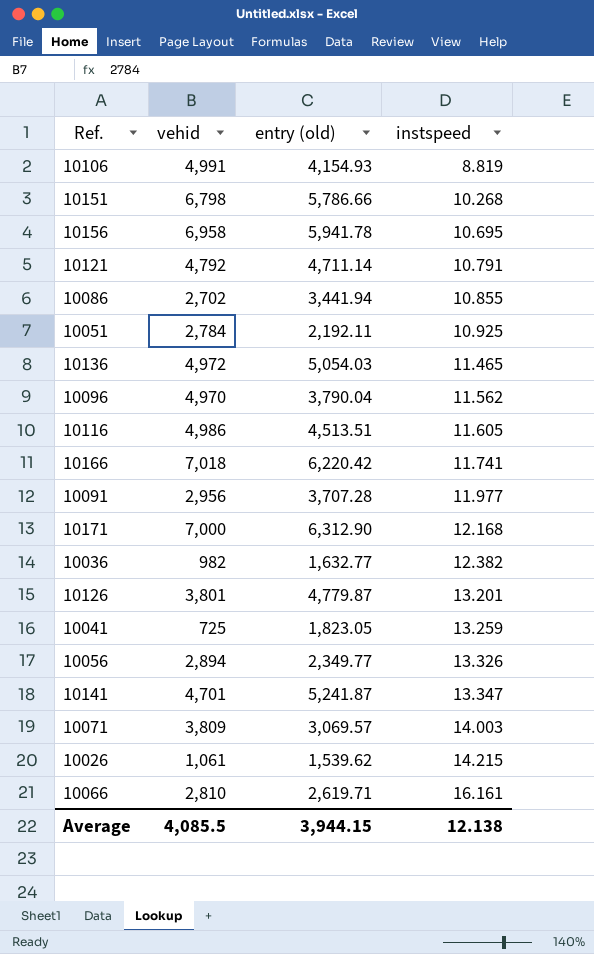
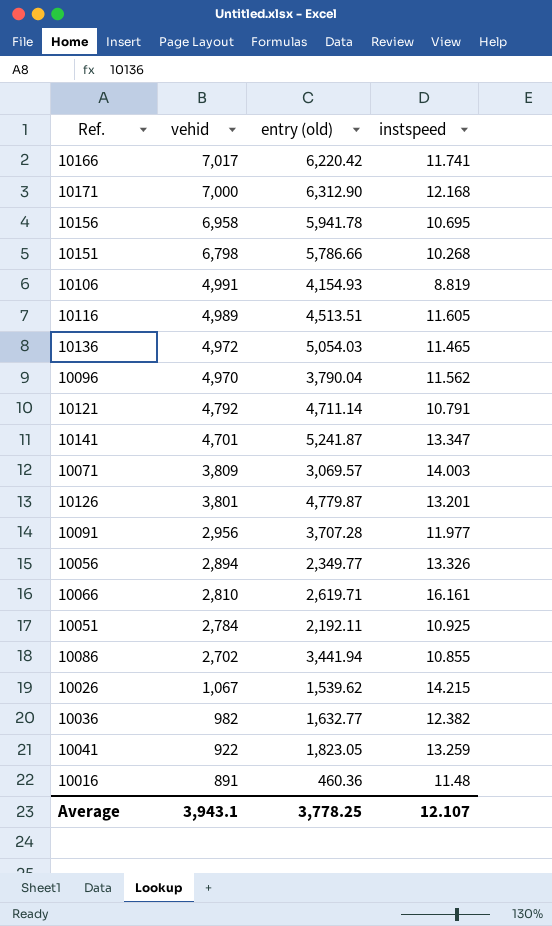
row order: instspeed ascending -> vehid descending
10166 | vehid: 7,018 -> 7,017
10116 | vehid: 4,986 -> 4,989
10026 | vehid: 1,061 -> 1,067
10041 | vehid: 725 -> 922
row 10016: none -> 891 | 460.36 | 11.48
Average | vehid: 4,085.5 -> 3,943.1
Average | entry (old): 3,944.15 -> 3,778.25
Average | instspeed: 12.138 -> 12.107

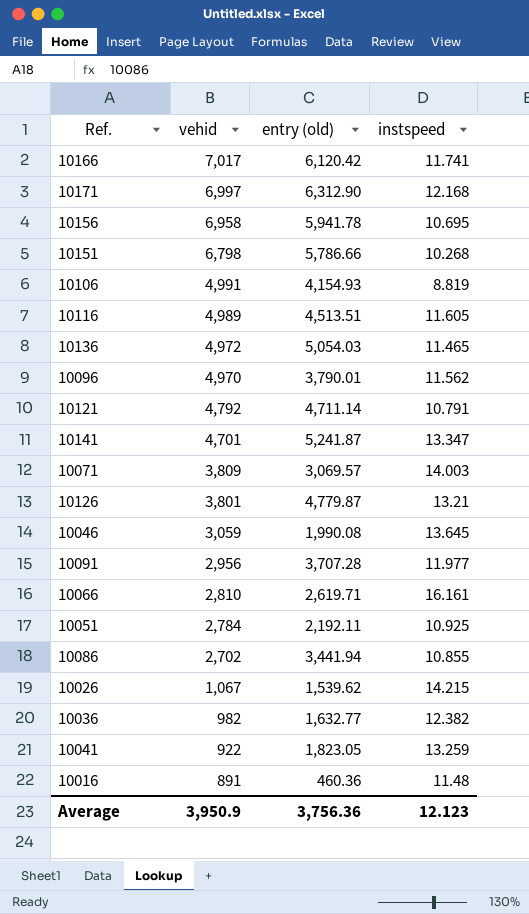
row 10056: 2,894 | 2,349.77 | 13.326 -> none
10166 | entry (old): 6,220.42 -> 6,120.42
10171 | vehid: 7,000 -> 6,997
10096 | entry (old): 3,790.04 -> 3,790.01
10126 | instspeed: 13.201 -> 13.21
row 10046: none -> 3,059 | 1,990.08 | 13.645
Average | vehid: 3,943.1 -> 3,950.9
Average | entry (old): 3,778.25 -> 3,756.36
Average | instspeed: 12.107 -> 12.123

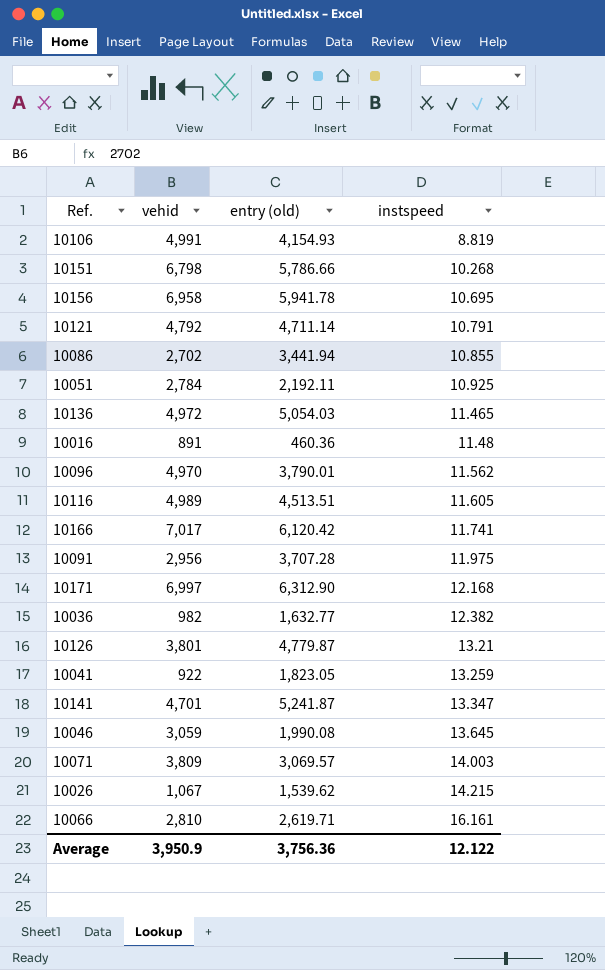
row order: vehid descending -> instspeed ascending
10091 | instspeed: 11.977 -> 11.975
Average | instspeed: 12.123 -> 12.122

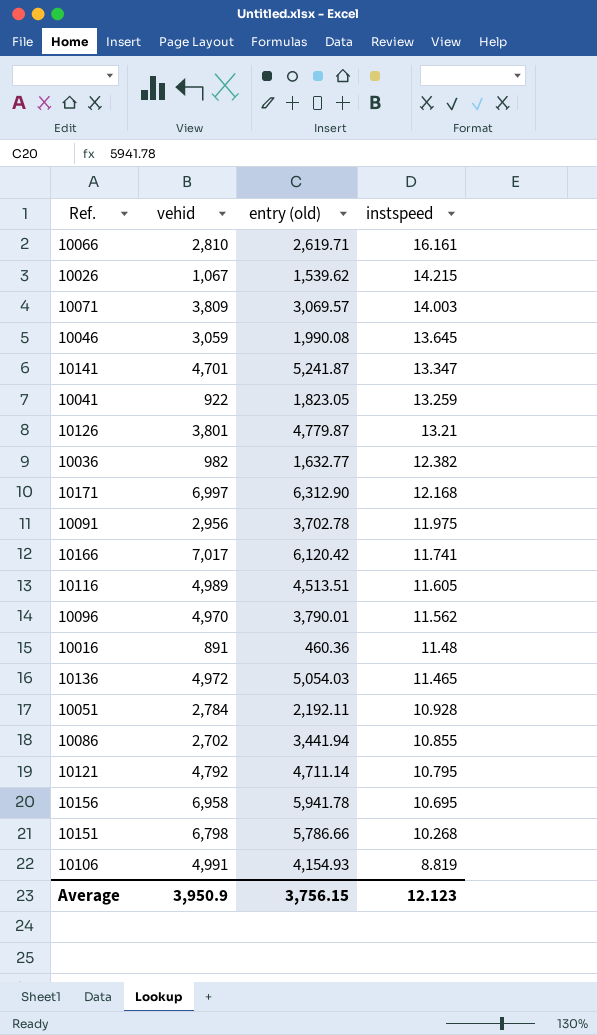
row order: instspeed ascending -> instspeed descending
10091 | entry (old): 3,707.28 -> 3,702.78
10051 | instspeed: 10.925 -> 10.928
10121 | instspeed: 10.791 -> 10.795
Average | entry (old): 3,756.36 -> 3,756.15
Average | instspeed: 12.122 -> 12.123

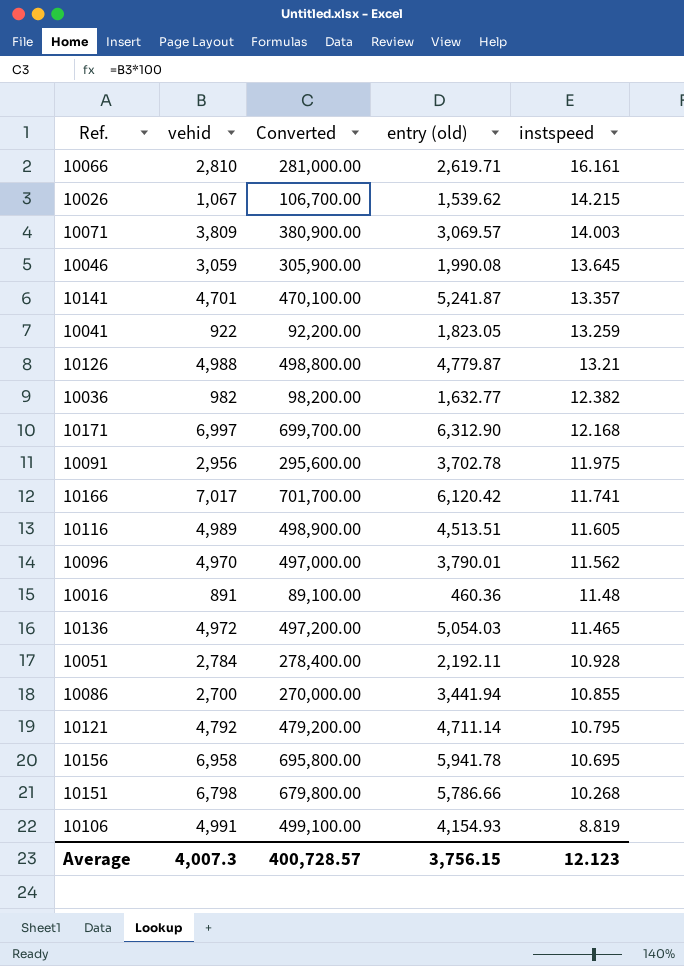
column Converted | formula: none -> [vehid] * 100
10141 | instspeed: 13.347 -> 13.357
10126 | vehid: 3,801 -> 4,988
10086 | vehid: 2,702 -> 2,700
Average | vehid: 3,950.9 -> 4,007.3

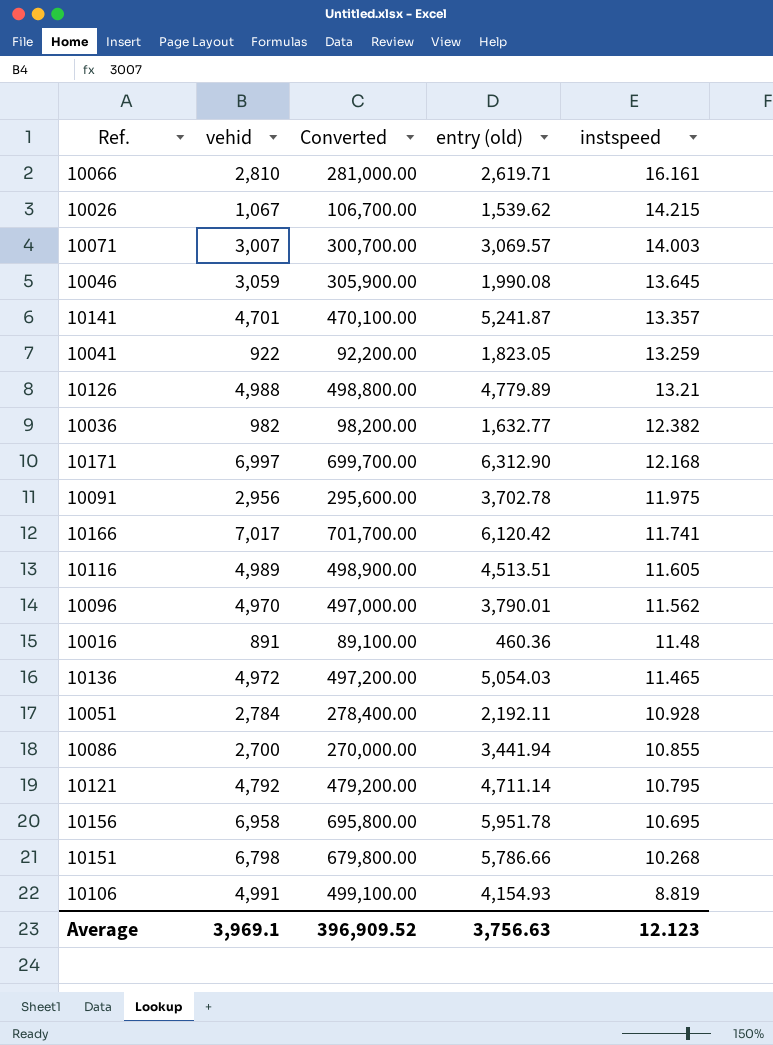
10071 | vehid: 3,809 -> 3,007
10071 | Converted: 380,900.00 -> 300,700.00
10126 | entry (old): 4,779.87 -> 4,779.89
10156 | entry (old): 5,941.78 -> 5,951.78
Average | vehid: 4,007.3 -> 3,969.1
Average | Converted: 400,728.57 -> 396,909.52
Average | entry (old): 3,756.15 -> 3,756.63

